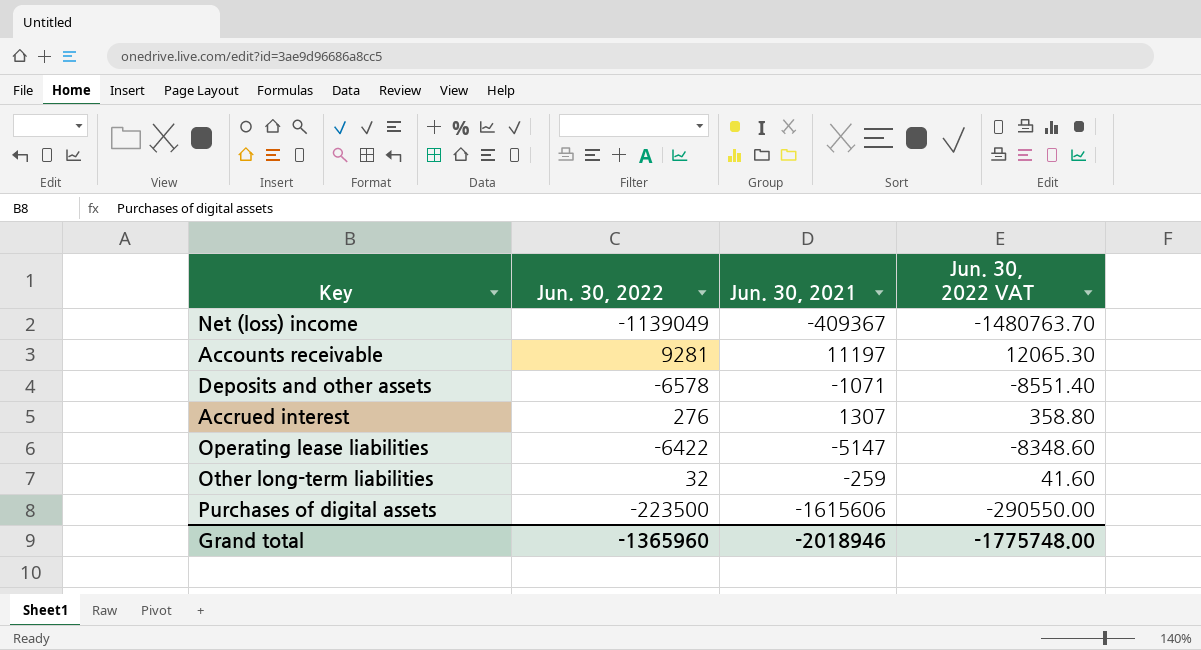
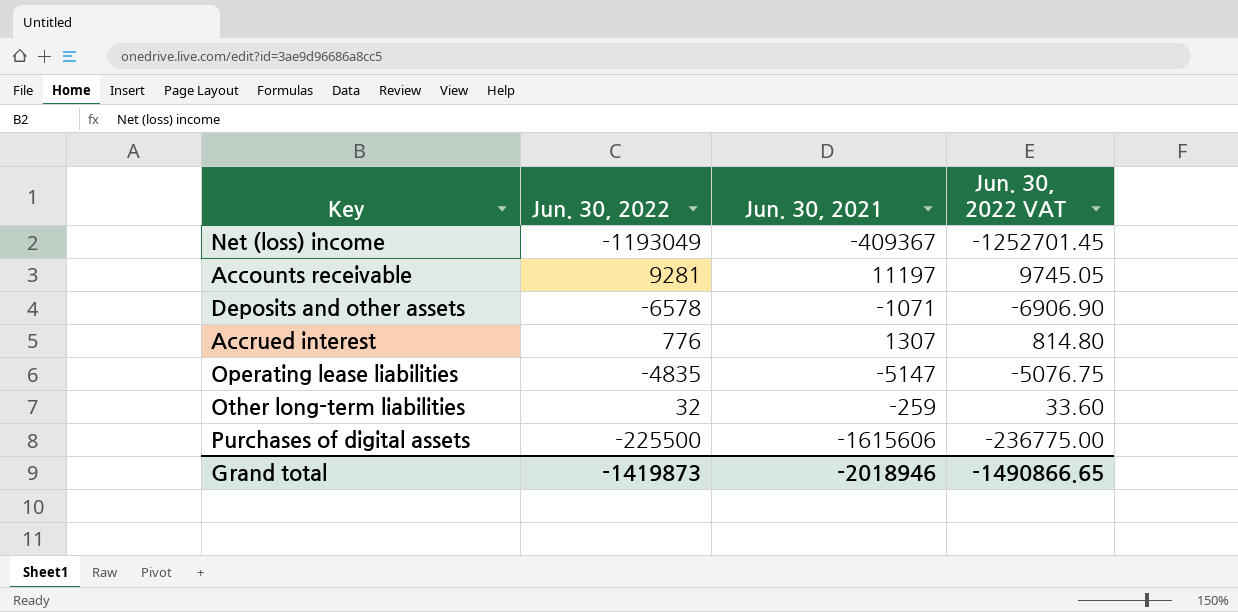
column Jun. 30, 2022 VAT | formula: [Jun. 30, 2022] * 1.3 -> [Jun. 30, 2022] * 1.05
Net (loss) income | Jun. 30, 2022: -1139049 -> -1193049
Accrued interest | Jun. 30, 2022: 276 -> 776
Operating lease liabilities | Jun. 30, 2022: -6422 -> -4835
Purchases of digital assets | Jun. 30, 2022: -223500 -> -225500
Grand total | Jun. 30, 2022: -1365960 -> -1419873
Grand total | Jun. 30, 2022 VAT: -1775748.00 -> -1490866.65

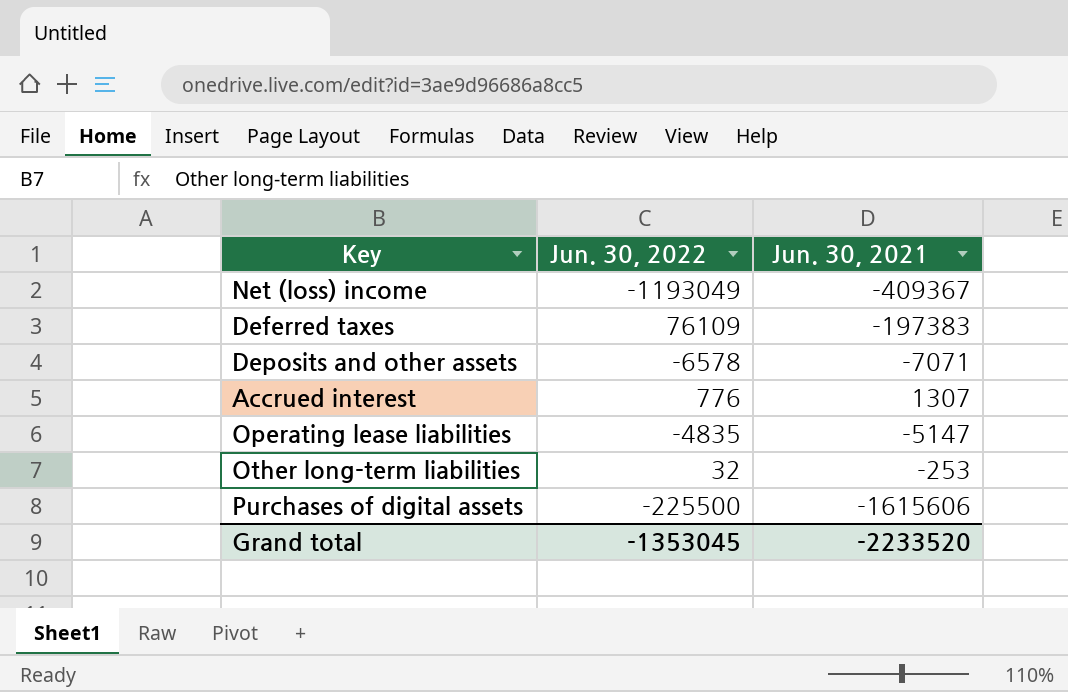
column Jun. 30, 2022 VAT | formula: [Jun. 30, 2022] * 1.05 -> none
row Accounts receivable: 9281 | 11197 | 9745.05 -> none
row Deferred taxes: none -> 76109 | -197383
Deposits and other assets | Jun. 30, 2021: -1071 -> -7071
Other long-term liabilities | Jun. 30, 2021: -259 -> -253
Grand total | Jun. 30, 2022: -1419873 -> -1353045
Grand total | Jun. 30, 2021: -2018946 -> -2233520

